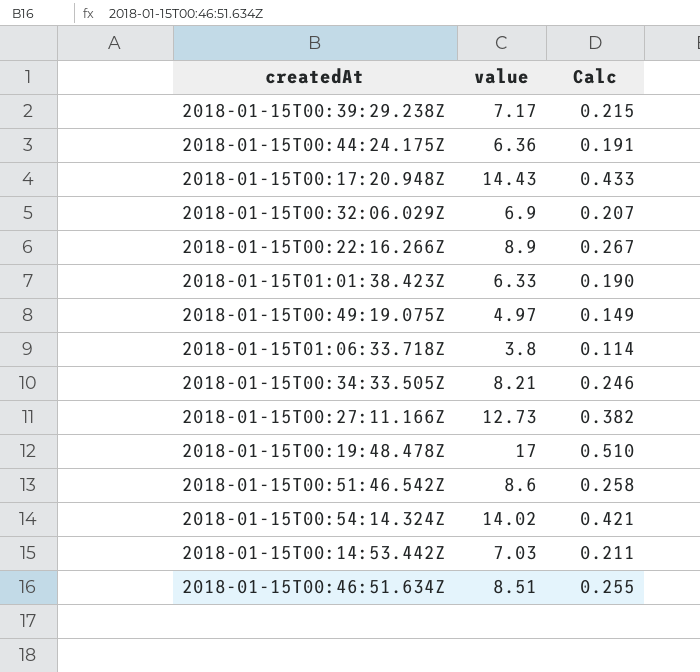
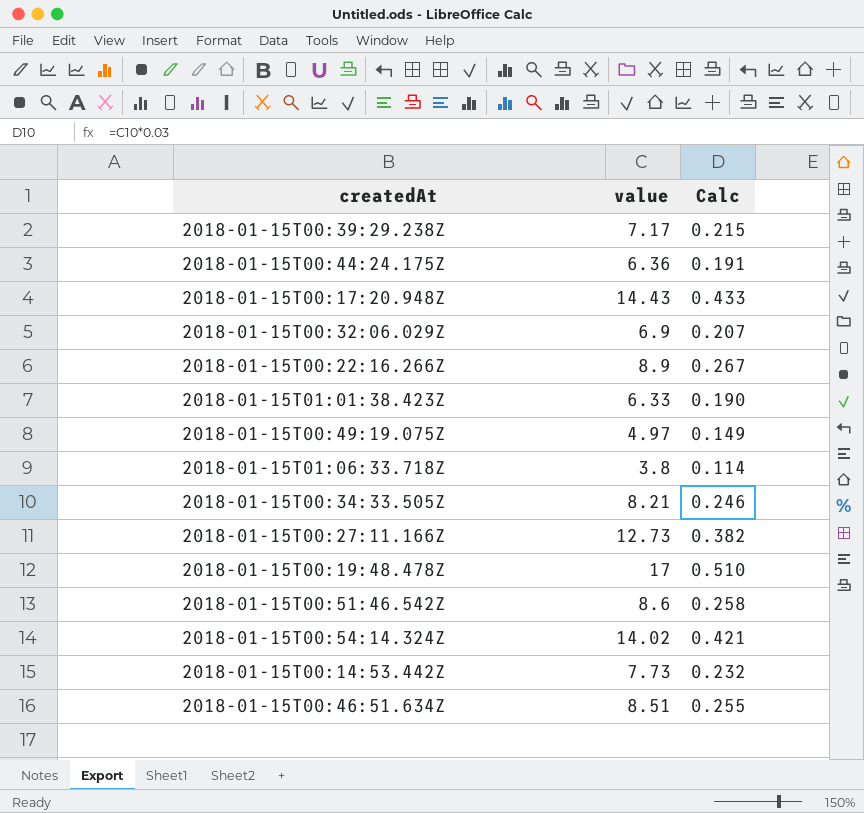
2018-01-15T00:14:53.442Z | value: 7.03 -> 7.73
2018-01-15T00:14:53.442Z | Calc: 0.211 -> 0.232

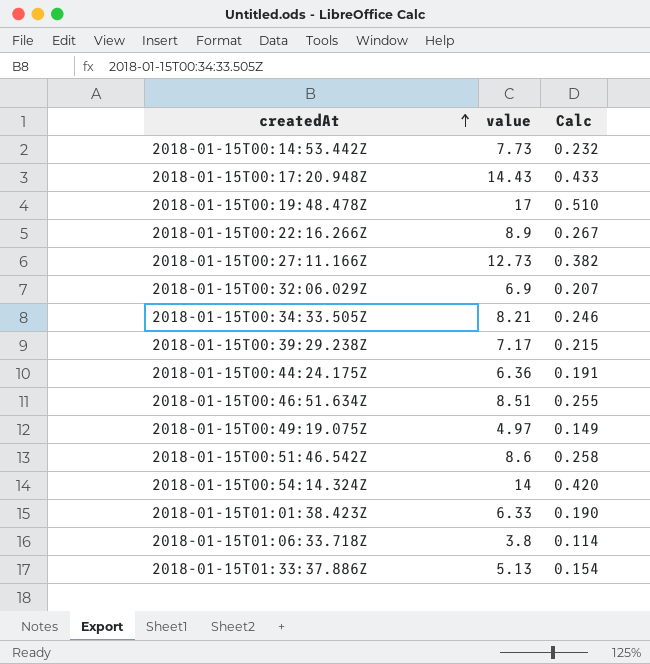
row order: none -> createdAt ascending
2018-01-15T00:54:14.324Z | value: 14.02 -> 14
2018-01-15T00:54:14.324Z | Calc: 0.421 -> 0.420
row 2018-01-15T01:33:37.886Z: none -> 5.13 | 0.154

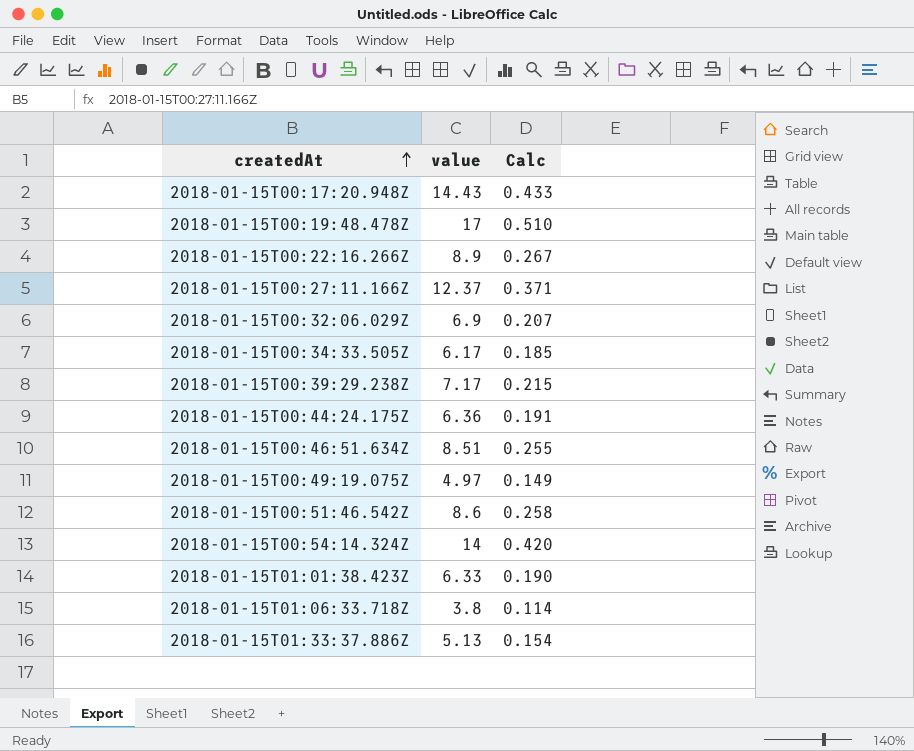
row 2018-01-15T00:14:53.442Z: 7.73 | 0.232 -> none
2018-01-15T00:27:11.166Z | value: 12.73 -> 12.37
2018-01-15T00:27:11.166Z | Calc: 0.382 -> 0.371
2018-01-15T00:34:33.505Z | value: 8.21 -> 6.17
2018-01-15T00:34:33.505Z | Calc: 0.246 -> 0.185

